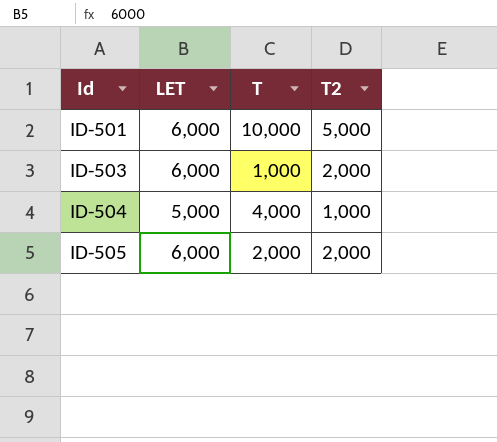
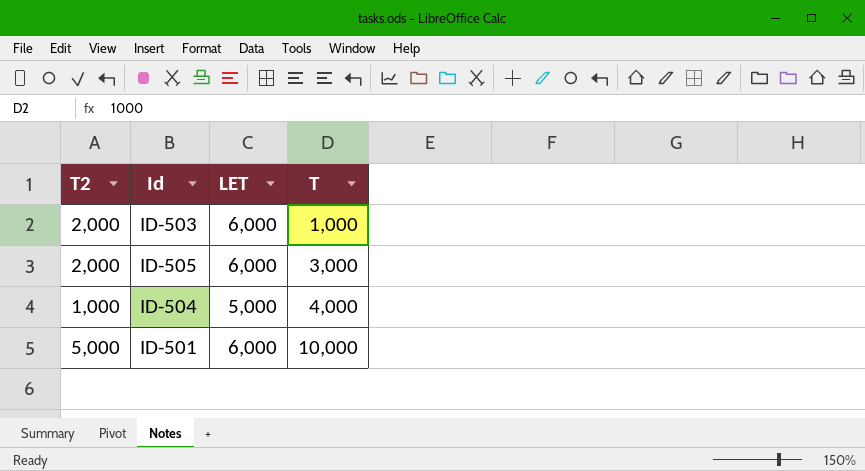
row order: Id ascending -> T ascending
column T2 | position: 4 -> 1
ID-505 | T: 2,000 -> 3,000

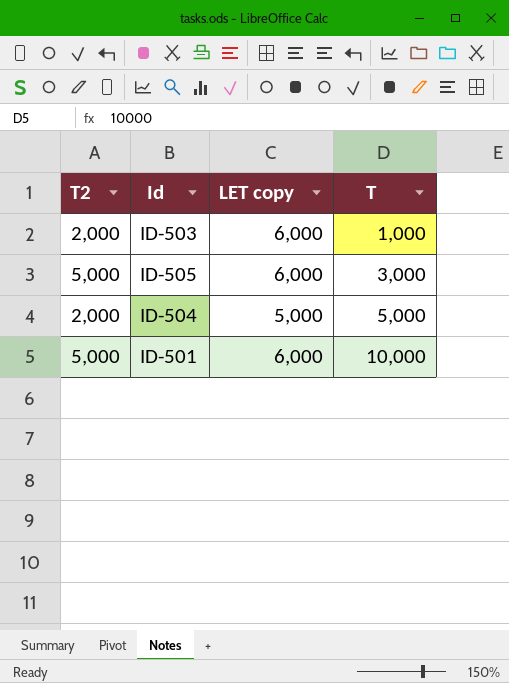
column name: LET -> LET copy
ID-505 | T2: 2,000 -> 5,000
ID-504 | T2: 1,000 -> 2,000
ID-504 | T: 4,000 -> 5,000

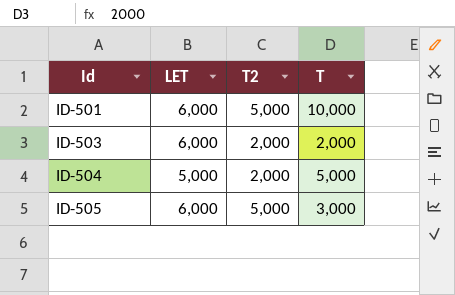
row order: T ascending -> Id ascending
column name: LET copy -> LET
column T2 | position: 1 -> 3
ID-503 | T: 1,000 -> 2,000

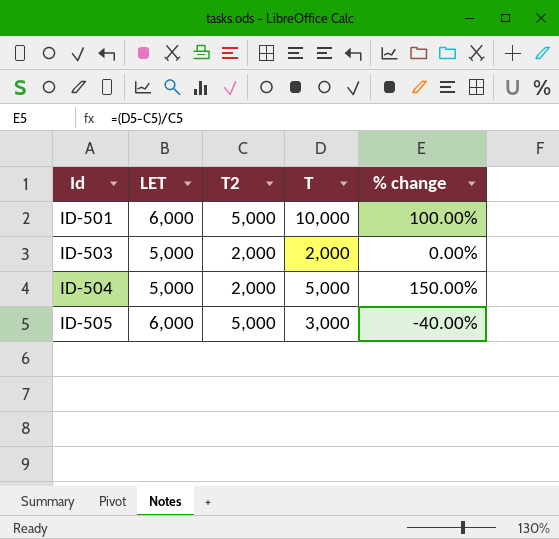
column % change | formula: none -> ([T] - [T2]) / [T2]
ID-503 | LET: 6,000 -> 5,000

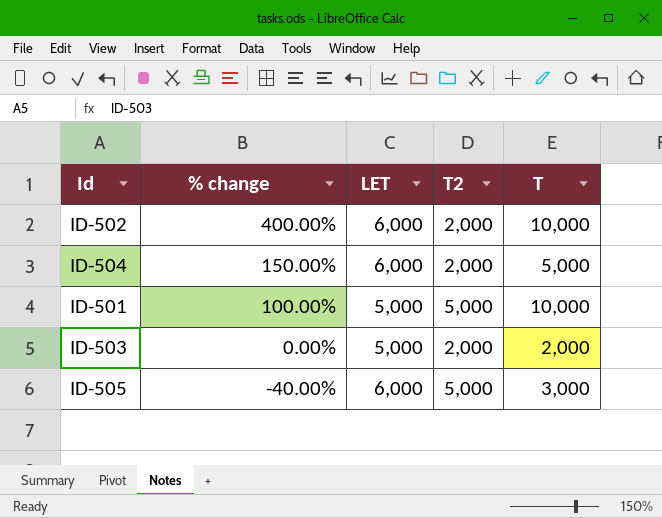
row order: Id ascending -> % change descending
column % change | position: 5 -> 2
row ID-502: none -> 400.00% | 6,000 | 2,000 | 10,000
ID-504 | LET: 5,000 -> 6,000
ID-501 | LET: 6,000 -> 5,000

